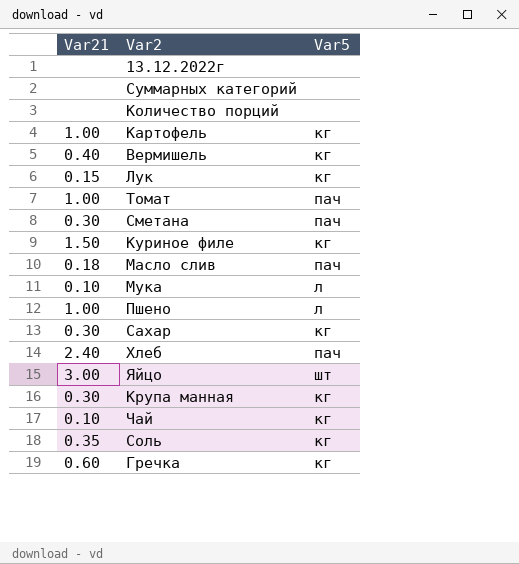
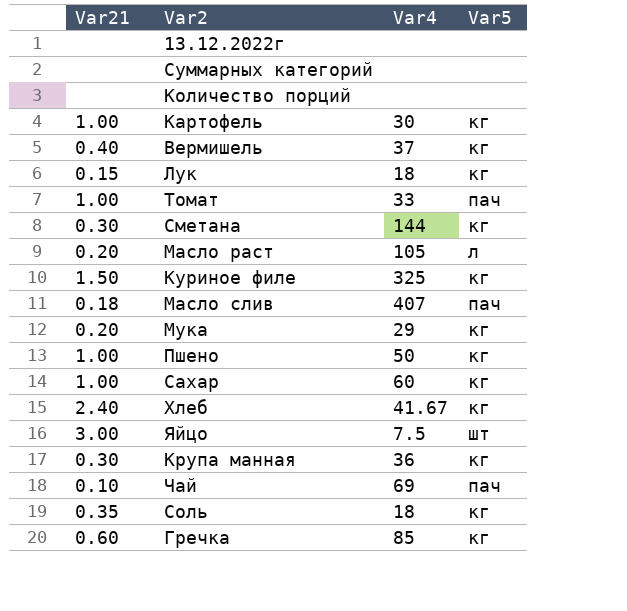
column Var4 | position: none -> 3
Сметана | Var5: пач -> кг
row Масло раст: none -> 0.20 | 105 | л
Мука | Var21: 0.10 -> 0.20
Мука | Var5: л -> кг
Пшено | Var5: л -> кг
Сахар | Var21: 0.30 -> 1.00
Хлеб | Var5: пач -> кг
Чай | Var5: кг -> пач

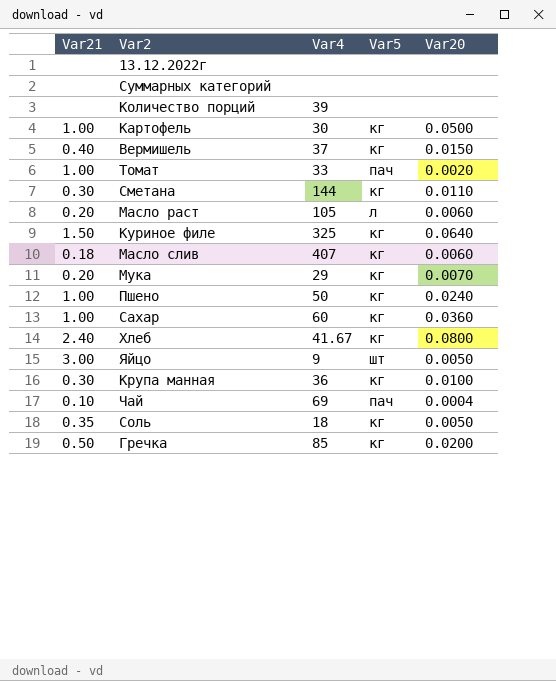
column Var20 | position: none -> 5
row Лук: 0.15 | 18 | кг -> none
Количество порций | Var4: none -> 39
Масло слив | Var5: пач -> кг
Яйцо | Var4: 7.5 -> 9
Гречка | Var21: 0.60 -> 0.50

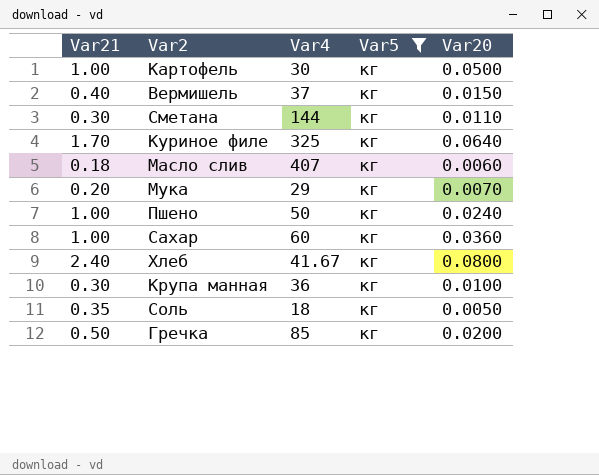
filter: none -> Var5 = кг
Куриное филе | Var21: 1.50 -> 1.70

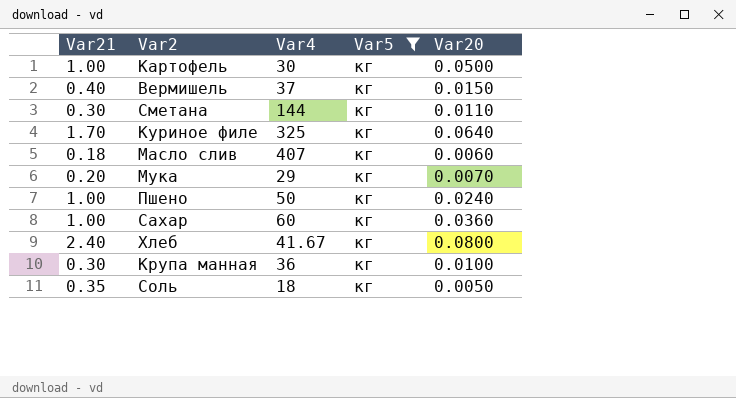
row Гречка: 0.50 | 85 | кг | 0.0200 -> none

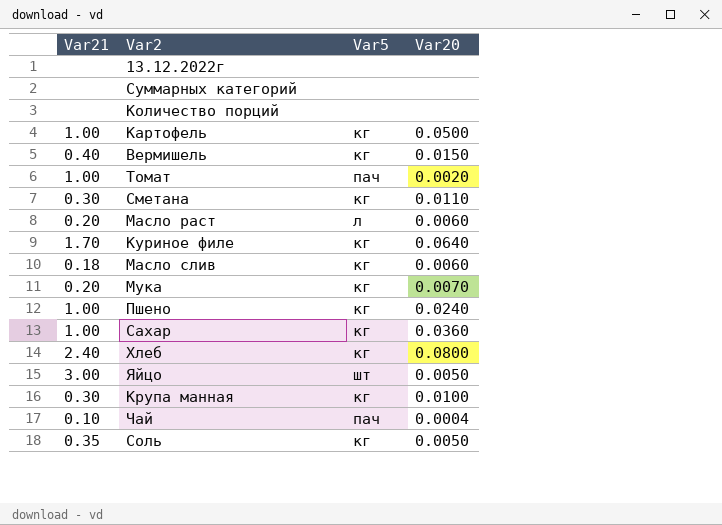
filter: Var5 = кг -> none
column Var4 | position: 3 -> none

